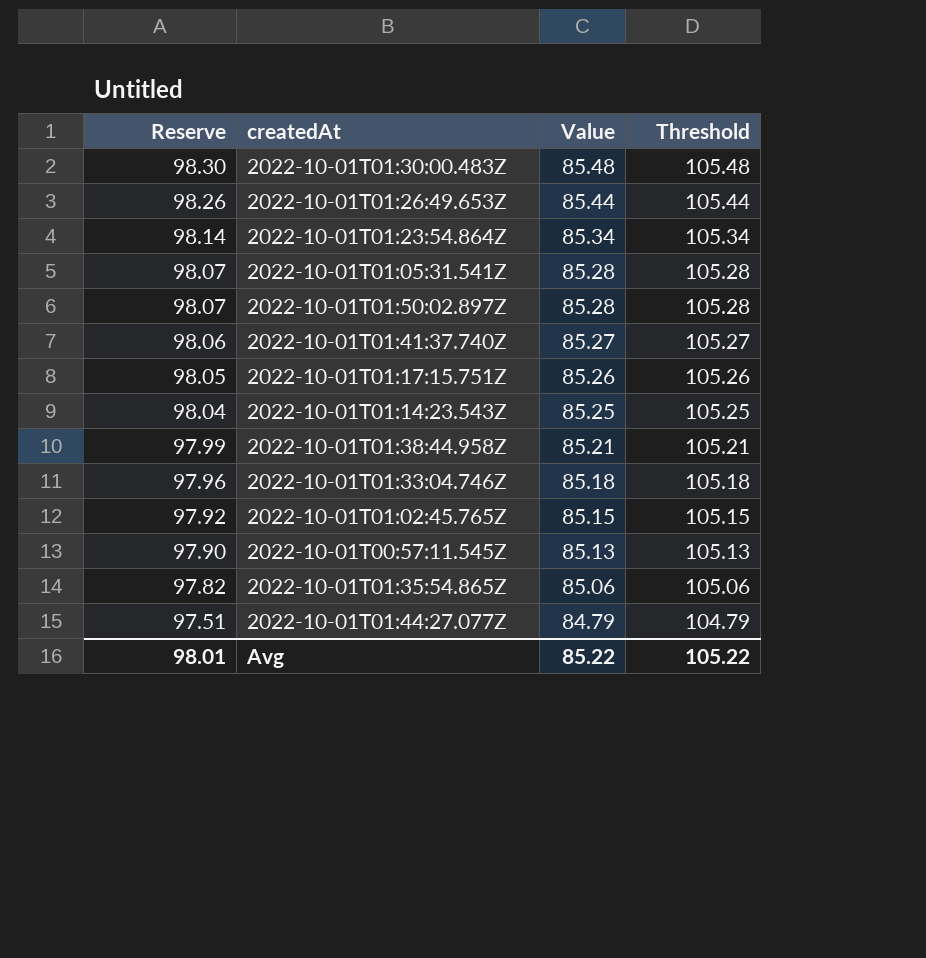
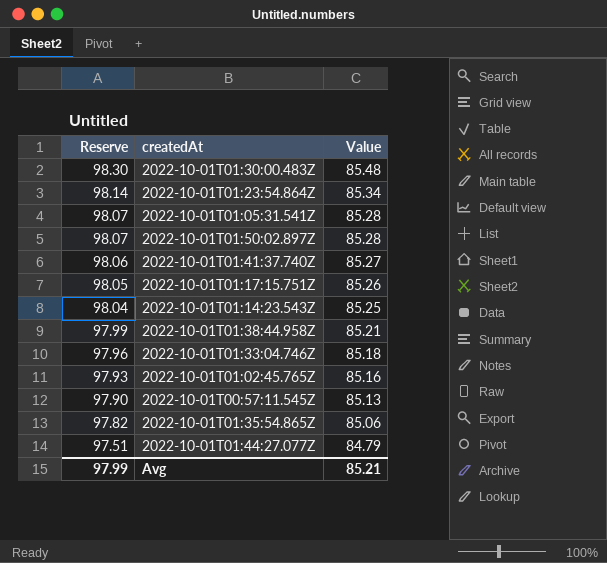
column Threshold | formula: [Value] + 20 -> none
row 2022-10-01T01:26:49.653Z: 98.26 | 85.44 | 105.44 -> none
2022-10-01T01:02:45.765Z | Reserve: 97.92 -> 97.93
2022-10-01T01:02:45.765Z | Value: 85.15 -> 85.16
Avg | Reserve: 98.01 -> 97.99
Avg | Value: 85.22 -> 85.21

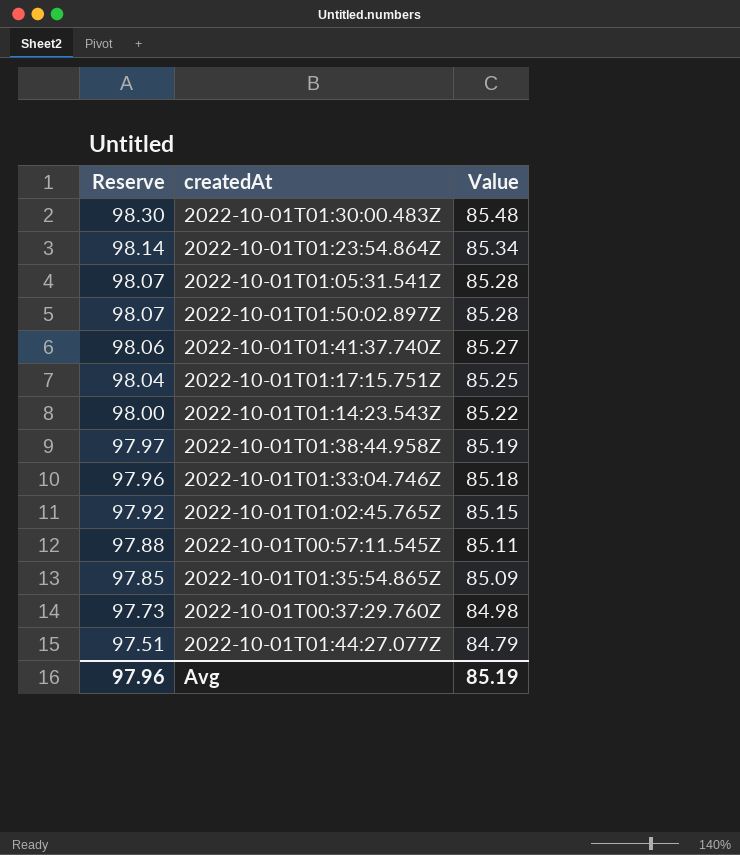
2022-10-01T01:17:15.751Z | Reserve: 98.05 -> 98.04
2022-10-01T01:17:15.751Z | Value: 85.26 -> 85.25
2022-10-01T01:14:23.543Z | Reserve: 98.04 -> 98.00
2022-10-01T01:14:23.543Z | Value: 85.25 -> 85.22
2022-10-01T01:38:44.958Z | Reserve: 97.99 -> 97.97
2022-10-01T01:38:44.958Z | Value: 85.21 -> 85.19
2022-10-01T01:02:45.765Z | Reserve: 97.93 -> 97.92
2022-10-01T01:02:45.765Z | Value: 85.16 -> 85.15
2022-10-01T00:57:11.545Z | Reserve: 97.90 -> 97.88
2022-10-01T00:57:11.545Z | Value: 85.13 -> 85.11
2022-10-01T01:35:54.865Z | Reserve: 97.82 -> 97.85
2022-10-01T01:35:54.865Z | Value: 85.06 -> 85.09
row 2022-10-01T00:37:29.760Z: none -> 97.73 | 84.98
Avg | Reserve: 97.99 -> 97.96
Avg | Value: 85.21 -> 85.19

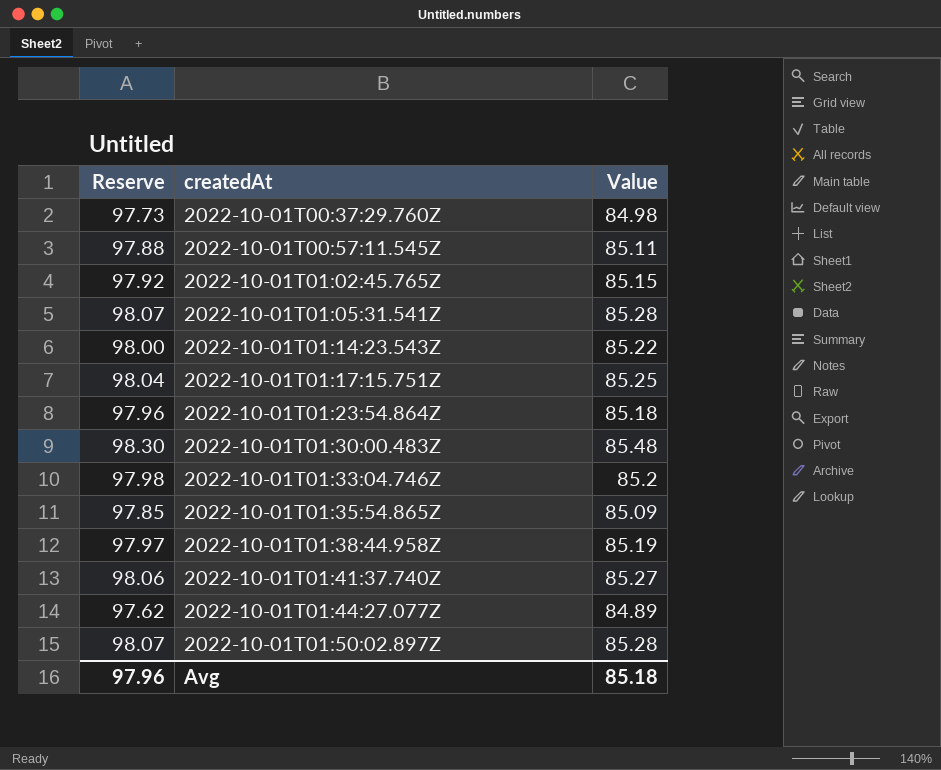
row order: Reserve descending -> createdAt ascending
2022-10-01T01:23:54.864Z | Reserve: 98.14 -> 97.96
2022-10-01T01:23:54.864Z | Value: 85.34 -> 85.18
2022-10-01T01:33:04.746Z | Reserve: 97.96 -> 97.98
2022-10-01T01:33:04.746Z | Value: 85.18 -> 85.2
2022-10-01T01:44:27.077Z | Reserve: 97.51 -> 97.62
2022-10-01T01:44:27.077Z | Value: 84.79 -> 84.89
Avg | Value: 85.19 -> 85.18

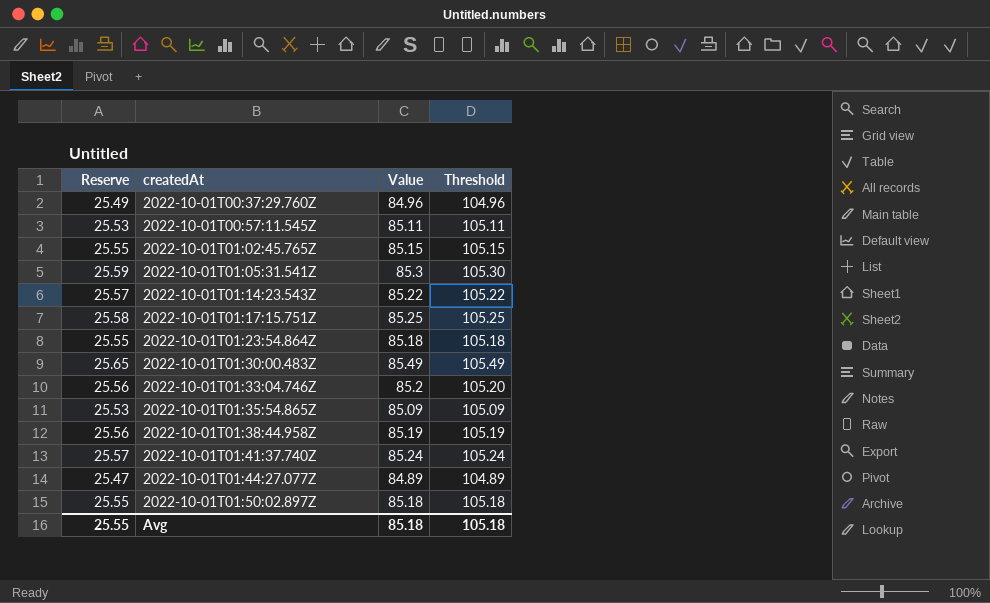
column Reserve | formula: [Value] * 1.15 -> [Value] * 0.3
column Threshold | formula: none -> [Value] + 20
2022-10-01T00:37:29.760Z | Value: 84.98 -> 84.96
2022-10-01T01:05:31.541Z | Value: 85.28 -> 85.3
2022-10-01T01:30:00.483Z | Value: 85.48 -> 85.49
2022-10-01T01:41:37.740Z | Value: 85.27 -> 85.24
2022-10-01T01:50:02.897Z | Value: 85.28 -> 85.18
Avg | Reserve: 97.96 -> 25.55

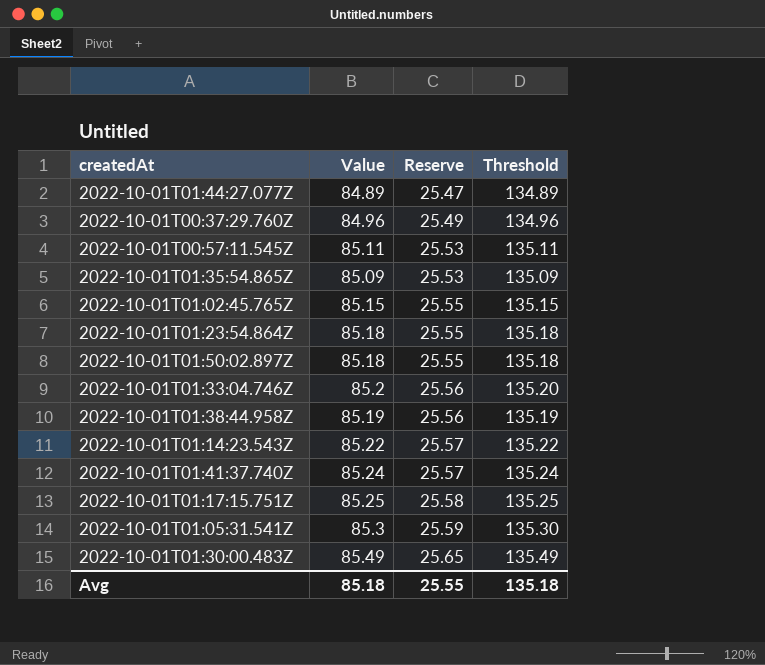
row order: createdAt ascending -> Reserve ascending
column Reserve | position: 1 -> 3
column Threshold | formula: [Value] + 20 -> [Value] + 50
Avg | Threshold: 105.18 -> 135.18

